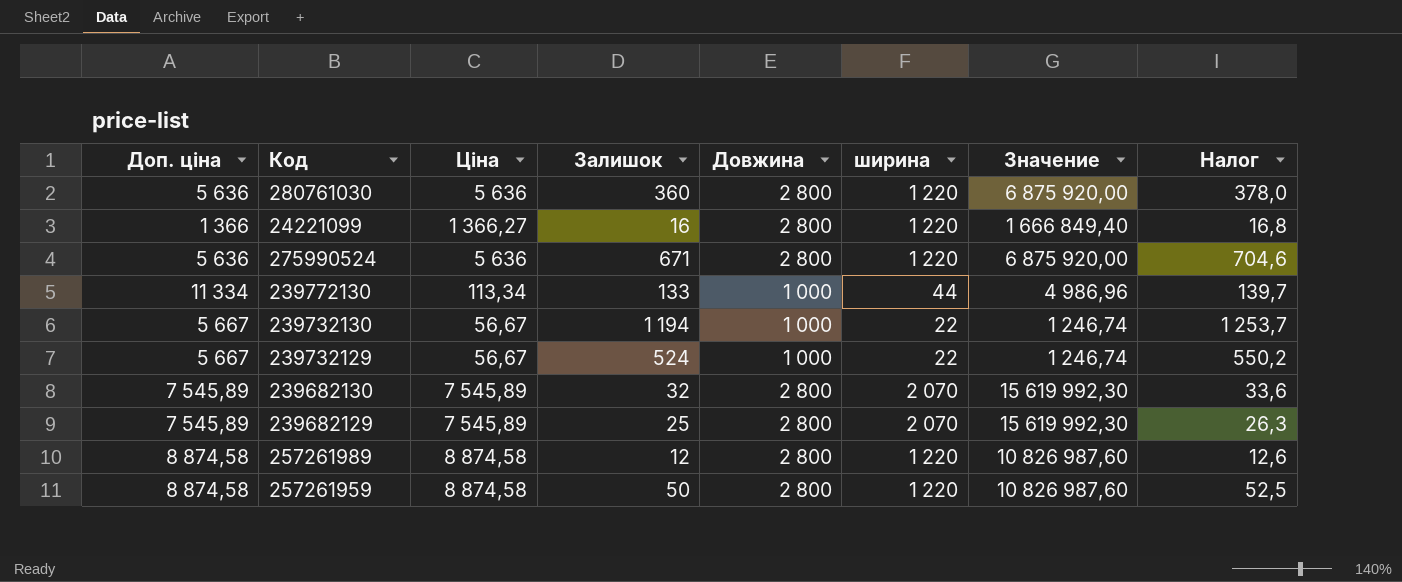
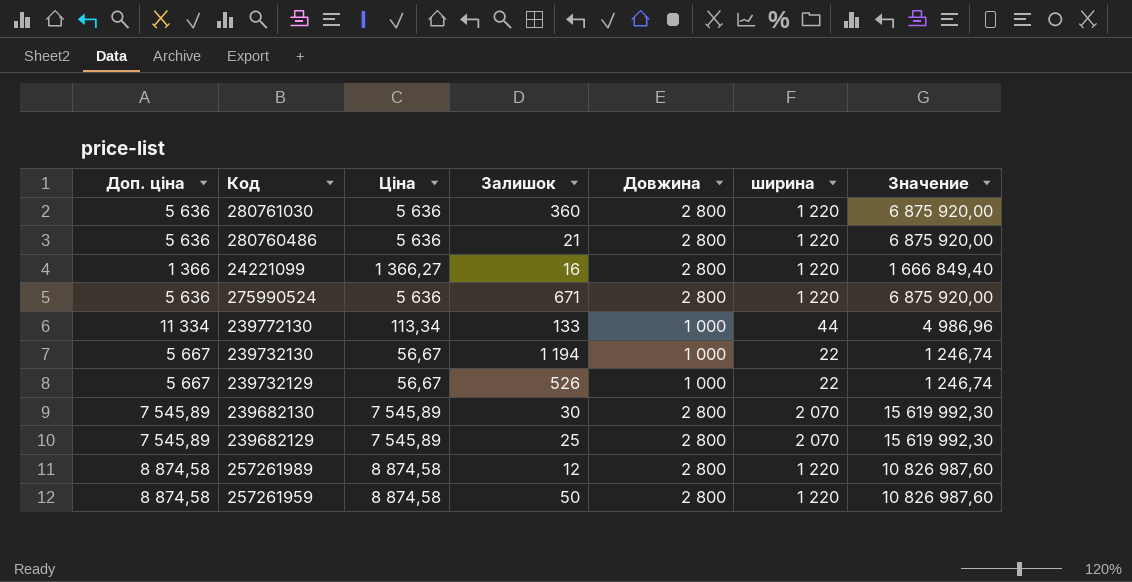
column Налог | formula: [Залишок] * 1,05 -> none
row 280760486: none -> 5 636 | 5 636 | 21 | 2 800 | 1 220 | 6 875 920,00
239732129 | Залишок: 524 -> 526
239682130 | Залишок: 32 -> 30

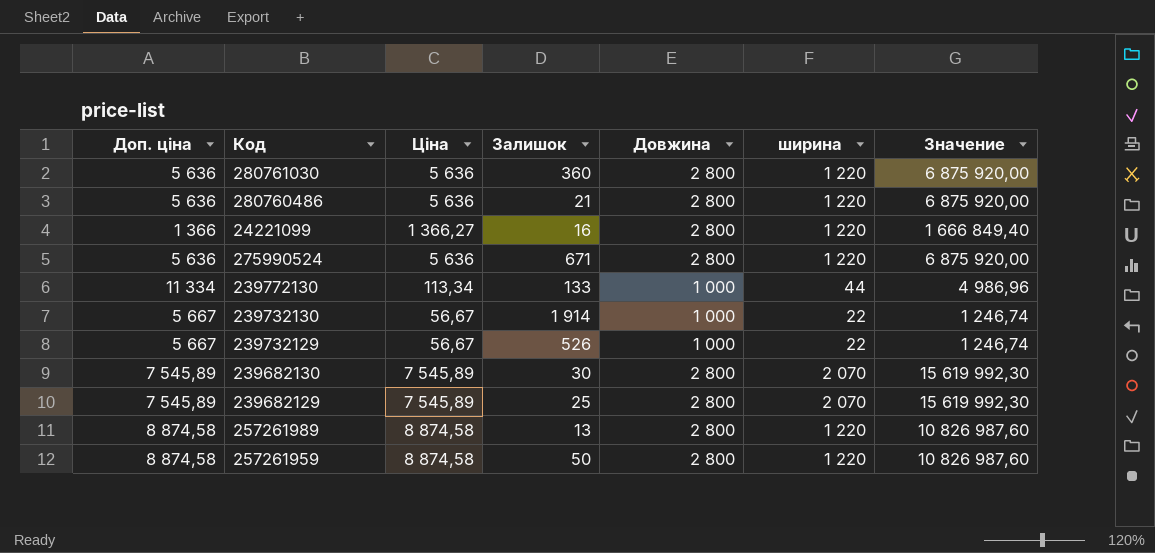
239732130 | Залишок: 1 194 -> 1 914
257261989 | Залишок: 12 -> 13

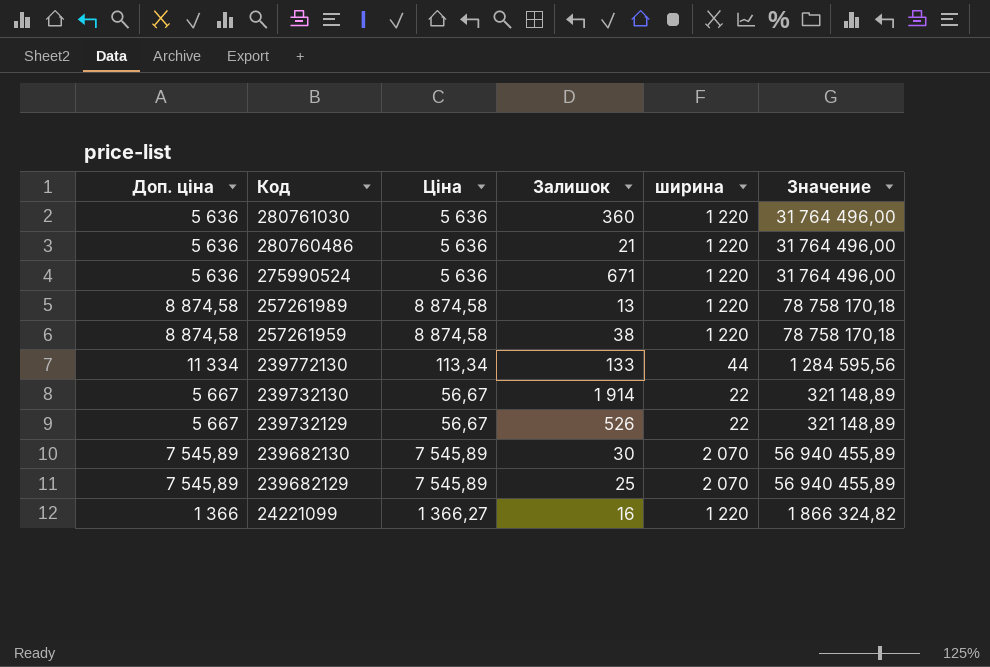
row order: none -> Код descending
column Довжина | position: 5 -> none
column Значение | formula: [Ціна] * [ширина] -> [Доп. ціна] * [Ціна]
257261959 | Залишок: 50 -> 38

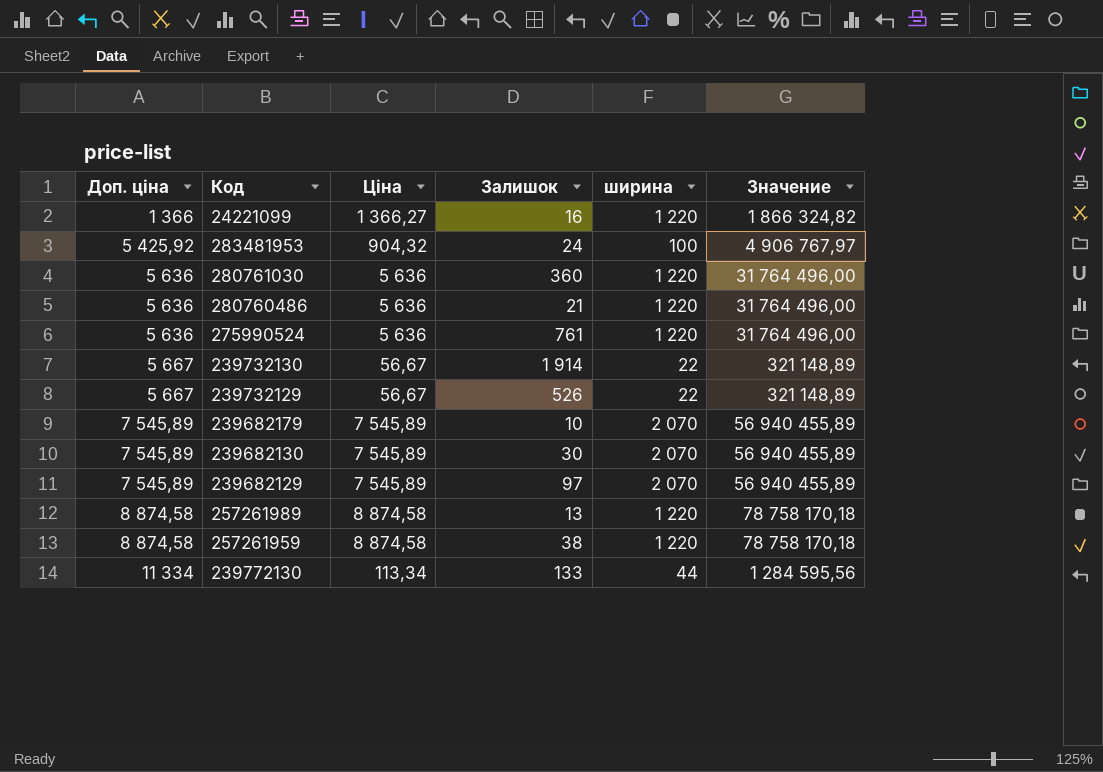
row order: Код descending -> Доп. ціна ascending
row 283481953: none -> 5 425,92 | 904,32 | 24 | 100 | 4 906 767,97
275990524 | Залишок: 671 -> 761
row 239682179: none -> 7 545,89 | 7 545,89 | 10 | 2 070 | 56 940 455,89
239682129 | Залишок: 25 -> 97

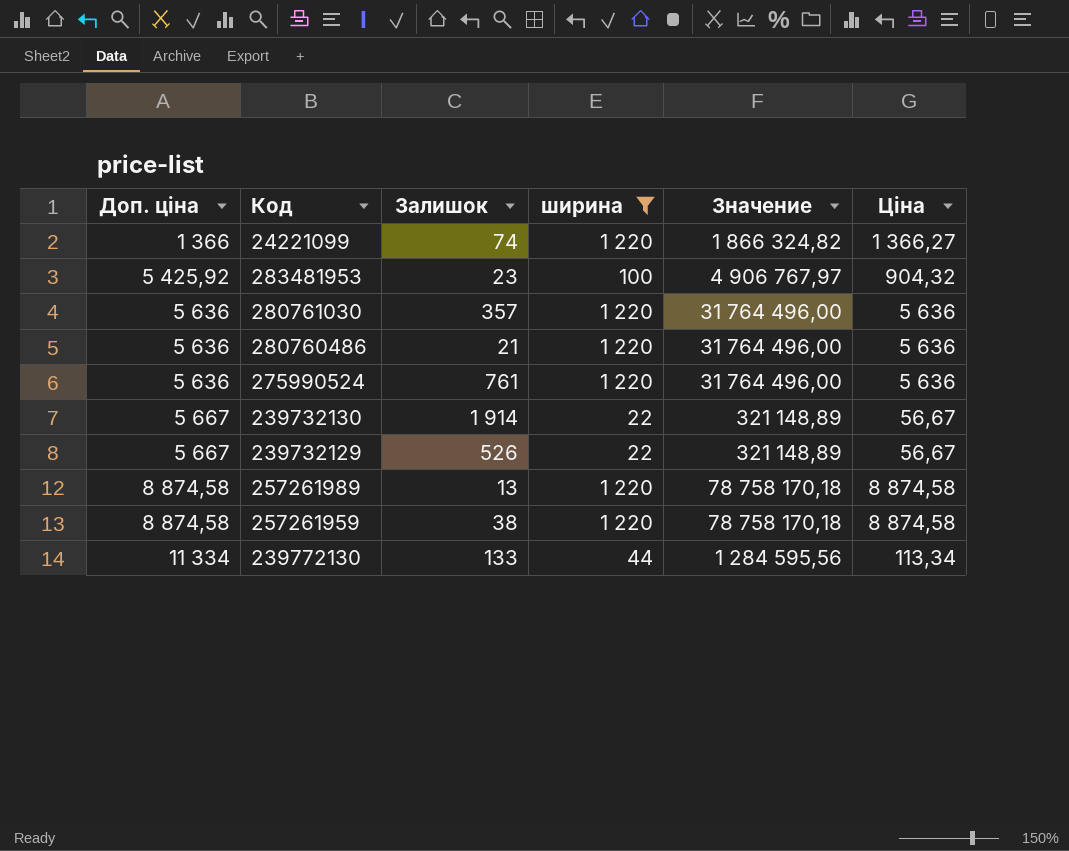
filter: none -> ширина != 2 070
column Ціна | position: 3 -> 6
24221099 | Залишок: 16 -> 74
283481953 | Залишок: 24 -> 23
280761030 | Залишок: 360 -> 357

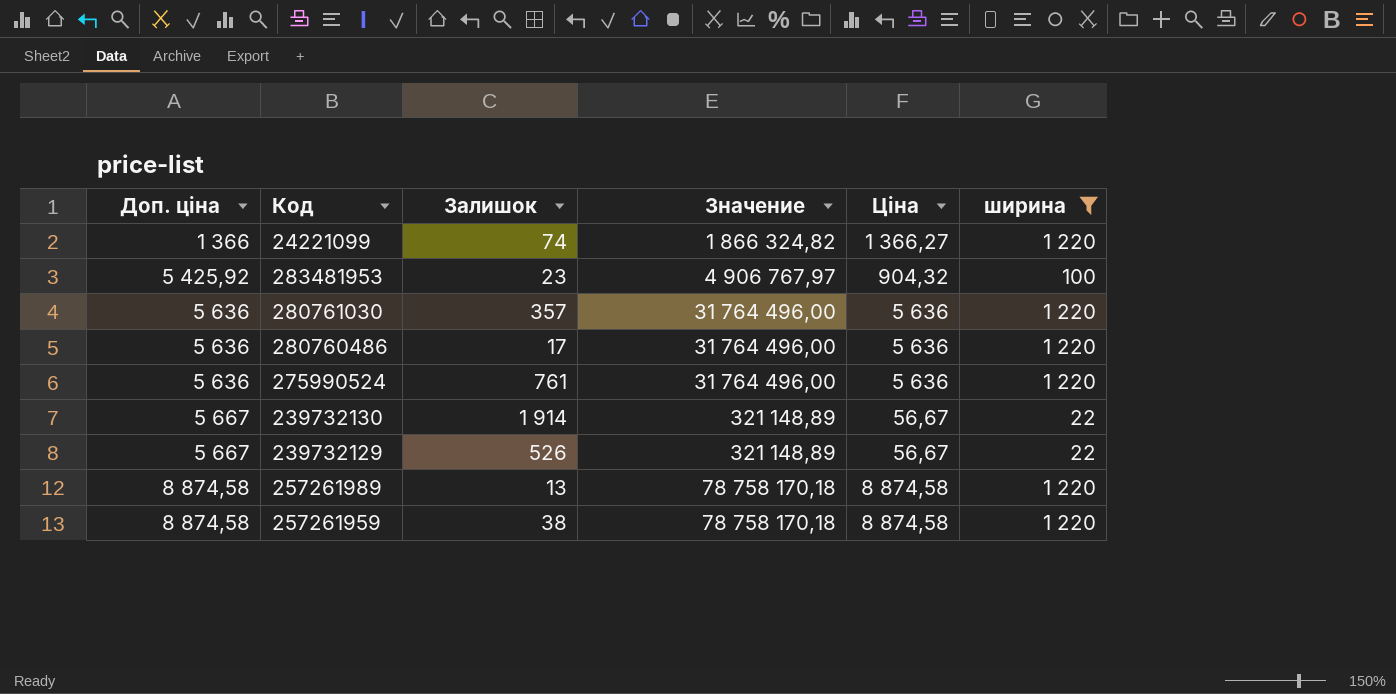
column ширина | position: 4 -> 6
row 239772130: 11 334 | 133 | 44 | 1 284 595,56 | 113,34 -> none
280760486 | Залишок: 21 -> 17

